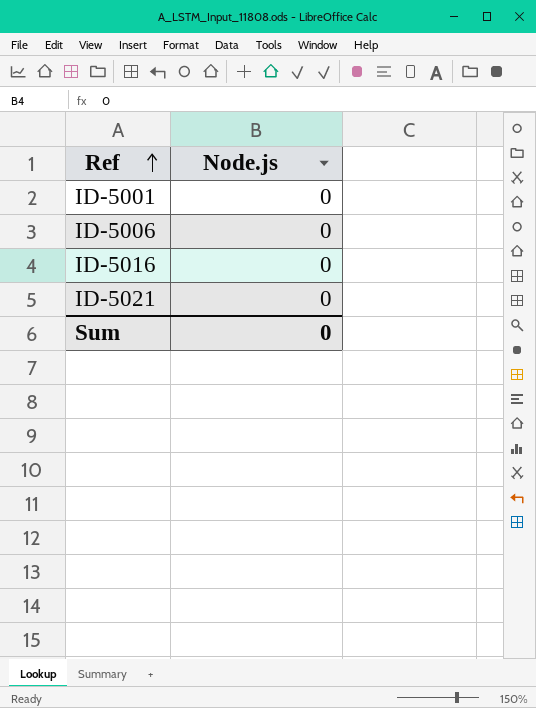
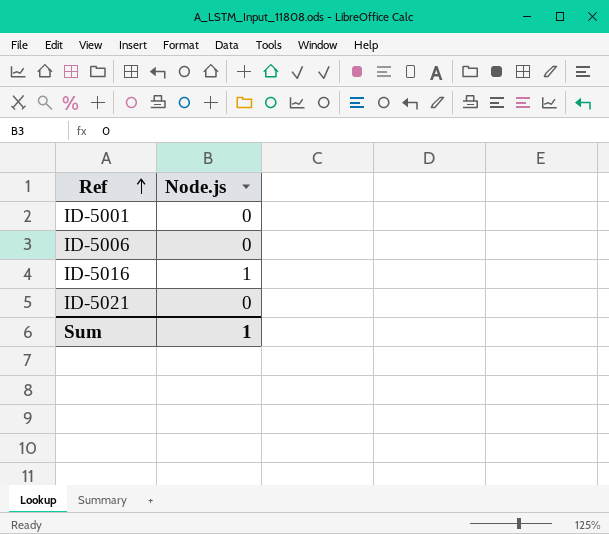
ID-5016 | Node.js: 0 -> 1
Sum | Node.js: 0 -> 1

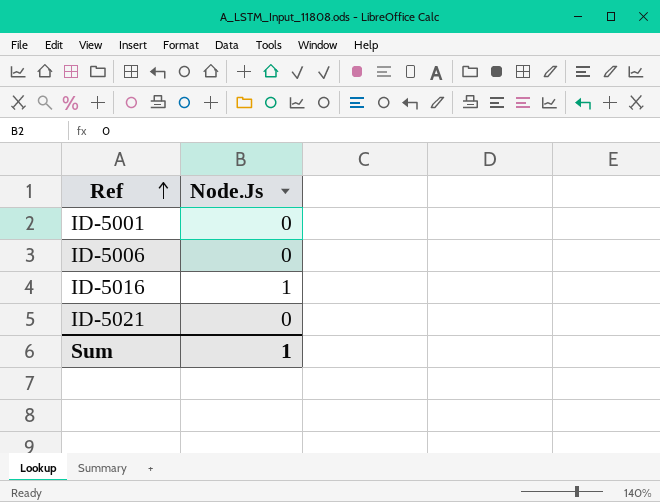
column name: Node.js -> Node.Js

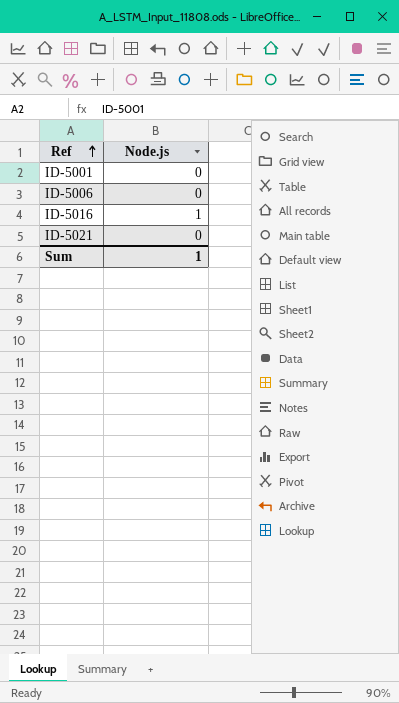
column name: Node.Js -> Node.js

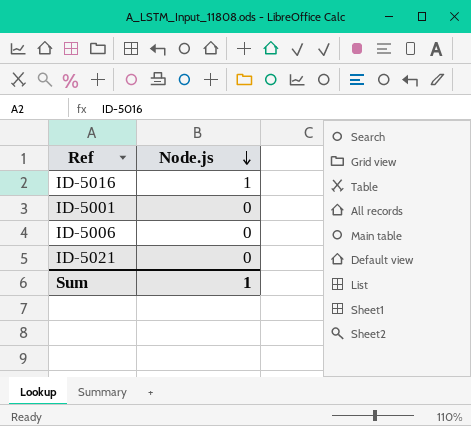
row order: Ref ascending -> Node.js descending

